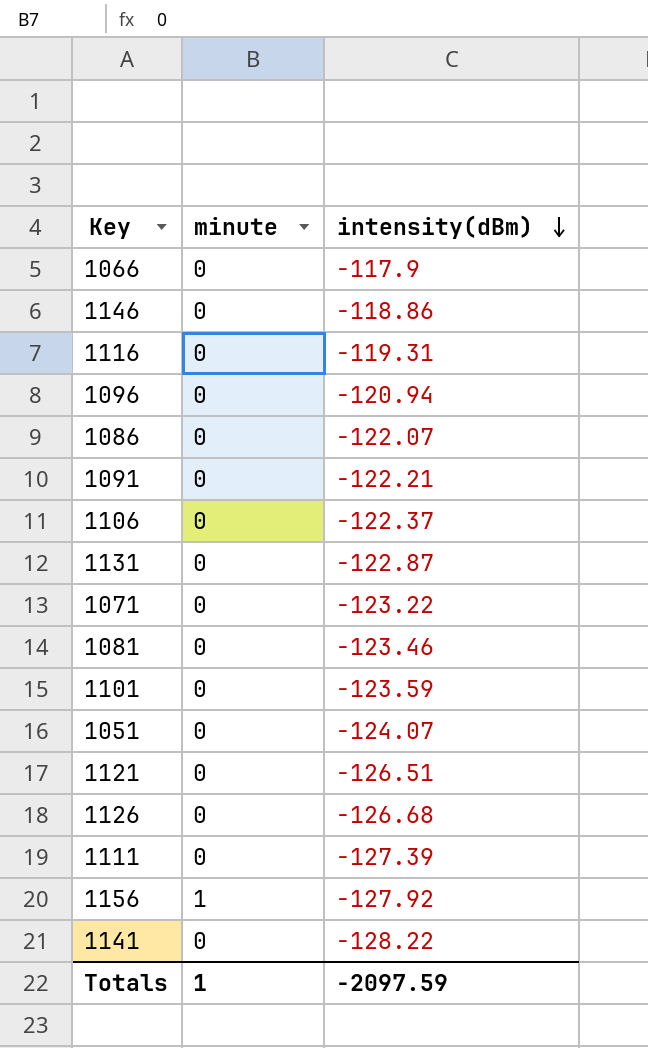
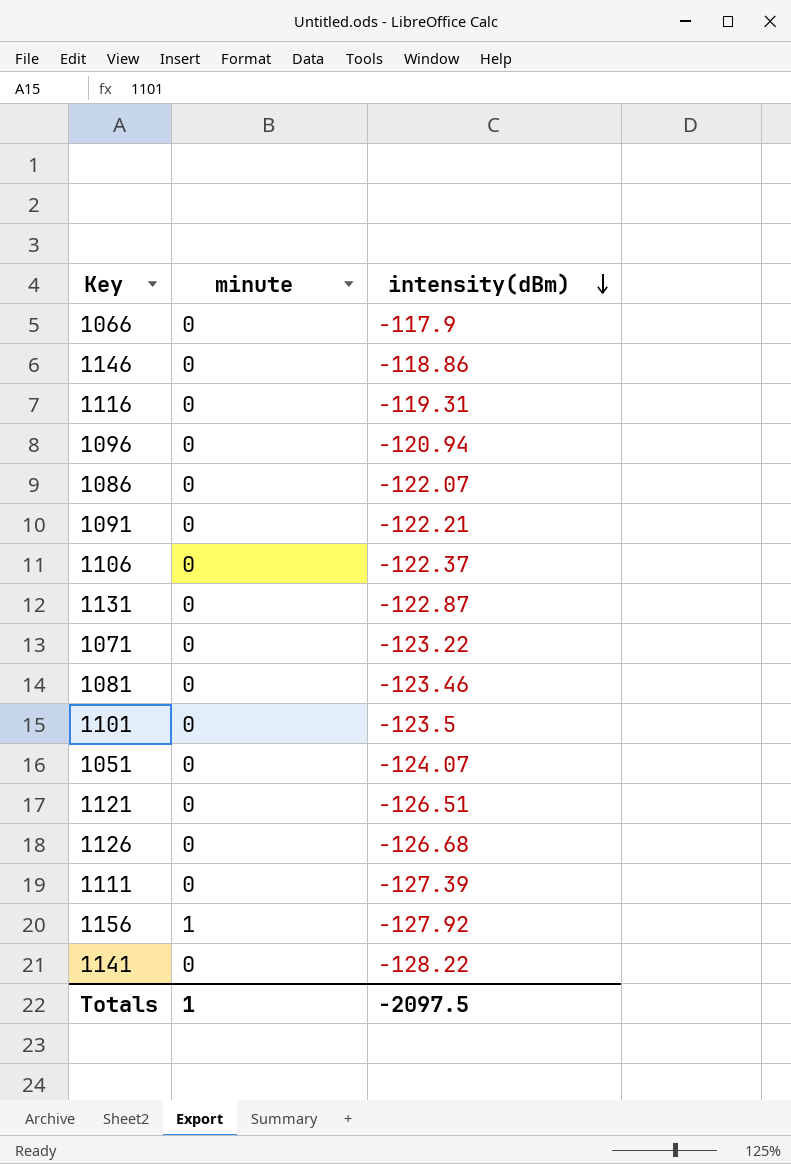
1101 | intensity(dBm): -123.59 -> -123.5
Totals | intensity(dBm): -2097.59 -> -2097.5

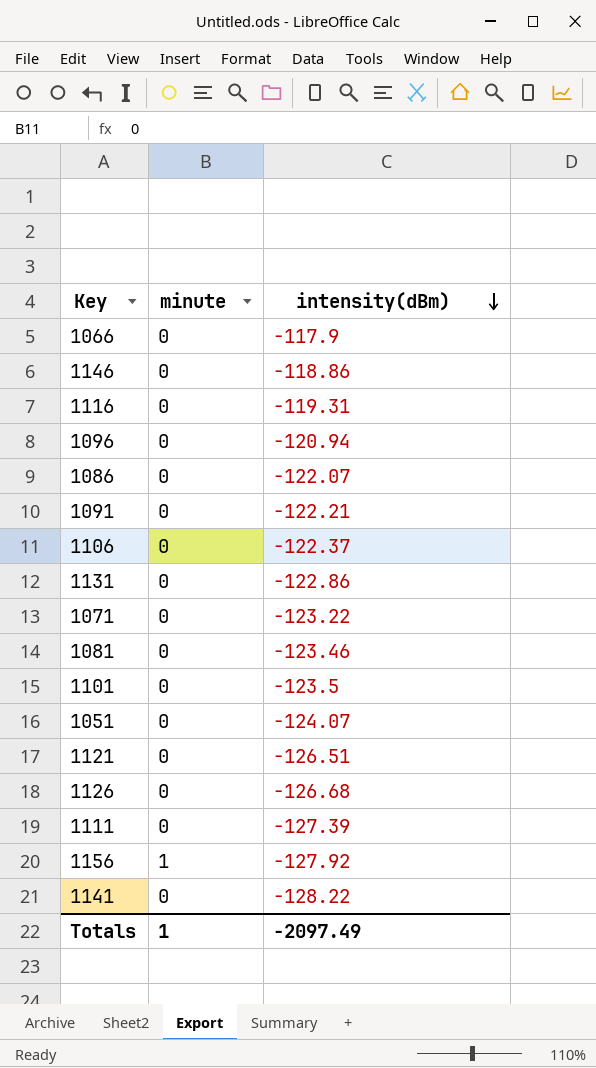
1131 | intensity(dBm): -122.87 -> -122.86
Totals | intensity(dBm): -2097.5 -> -2097.49

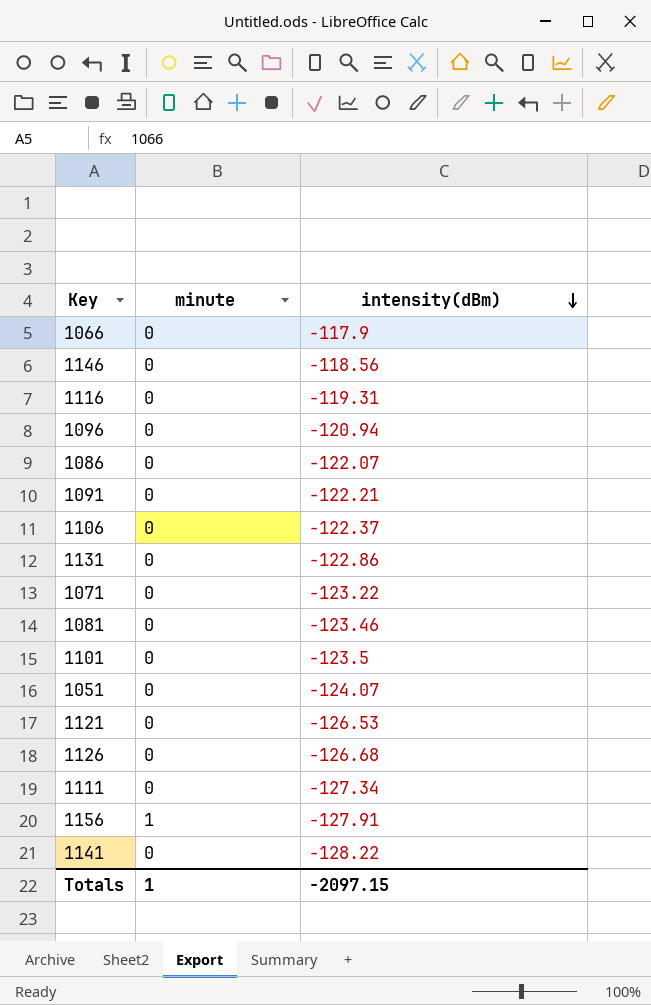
1146 | intensity(dBm): -118.86 -> -118.56
1121 | intensity(dBm): -126.51 -> -126.53
1111 | intensity(dBm): -127.39 -> -127.34
1156 | intensity(dBm): -127.92 -> -127.91
Totals | intensity(dBm): -2097.49 -> -2097.15

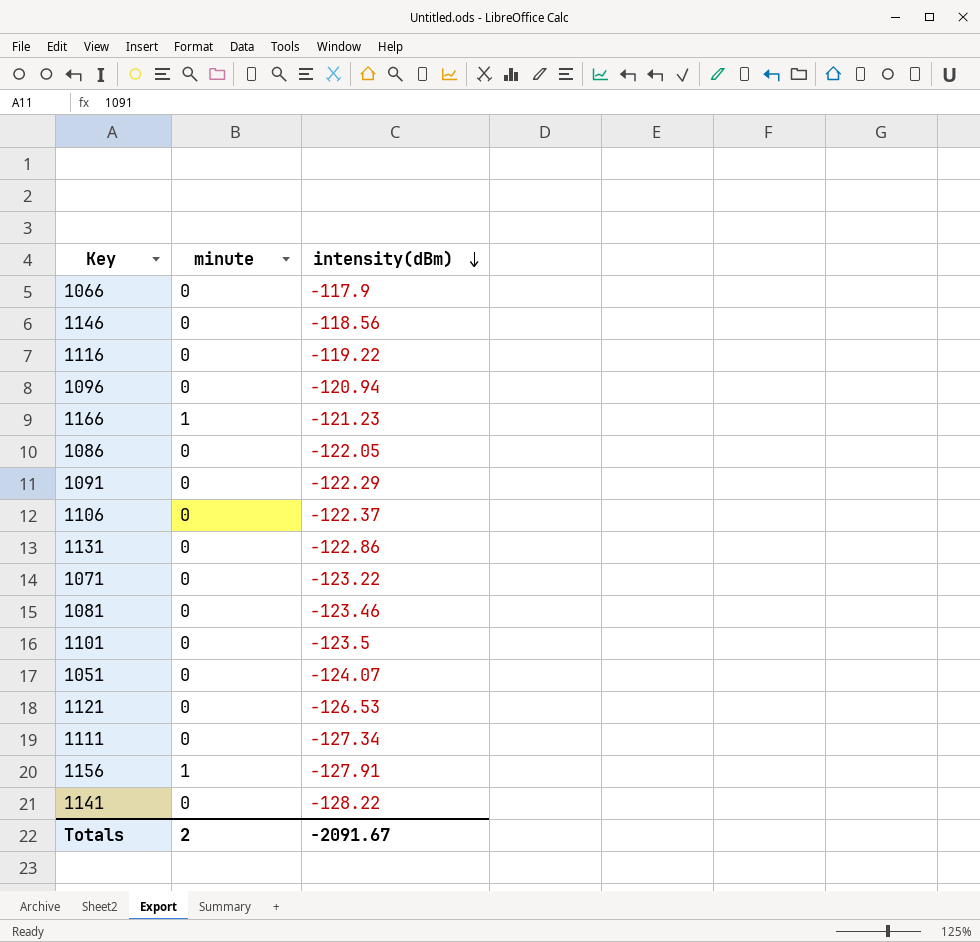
row 1126: 0 | -126.68 -> none
1116 | intensity(dBm): -119.31 -> -119.22
row 1166: none -> 1 | -121.23
1086 | intensity(dBm): -122.07 -> -122.05
1091 | intensity(dBm): -122.21 -> -122.29
Totals | minute: 1 -> 2
Totals | intensity(dBm): -2097.15 -> -2091.67

